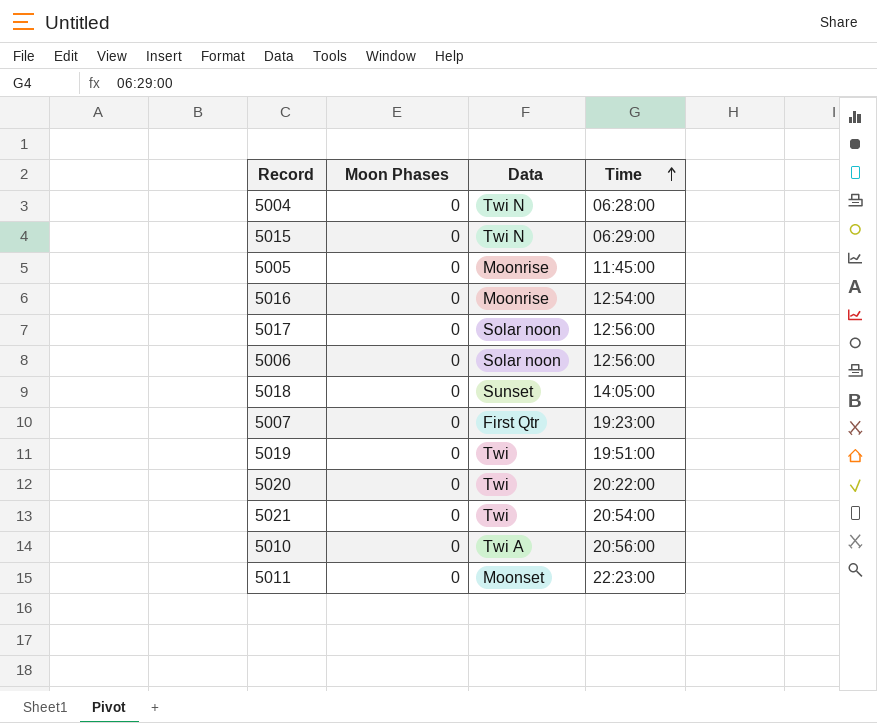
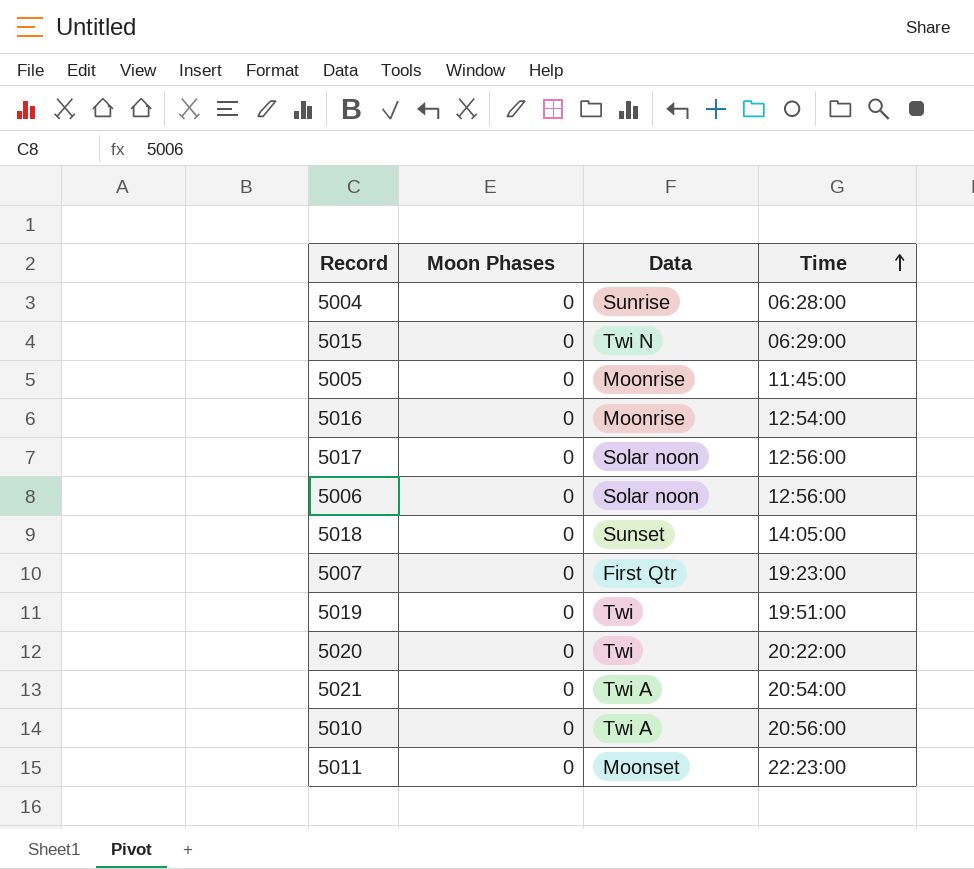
5004 | Data: Twi N -> Sunrise
5021 | Data: Twi -> Twi A

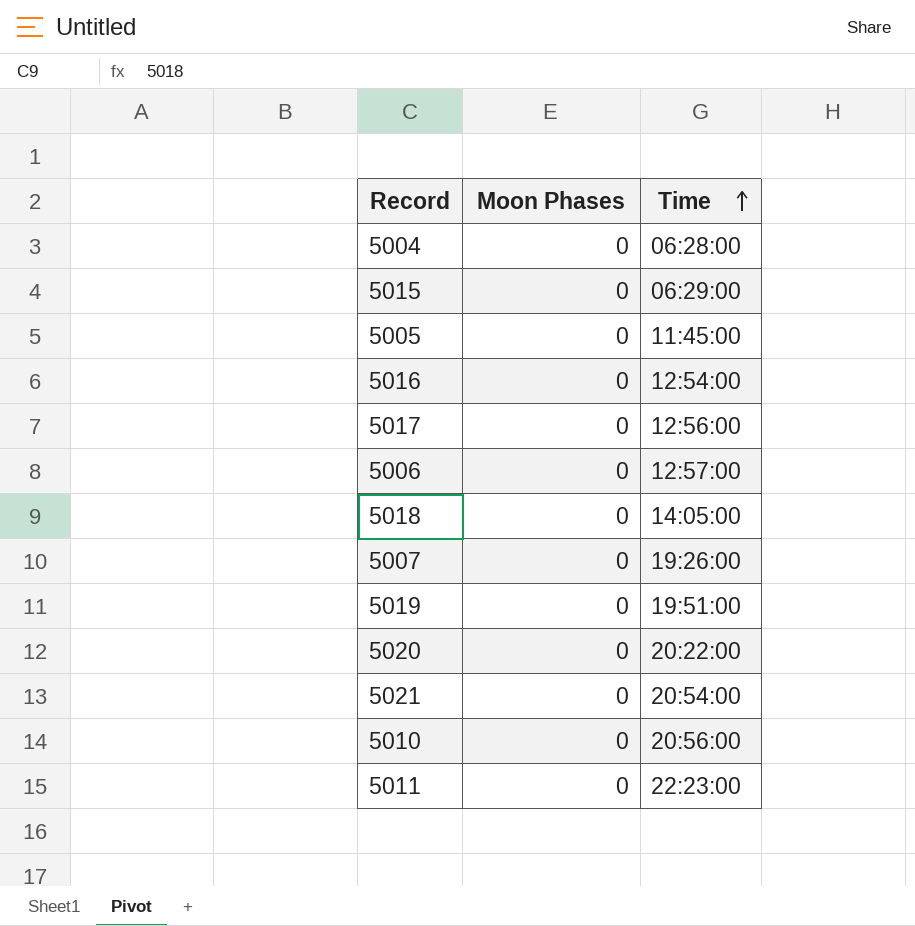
column Data | position: 3 -> none
5006 | Time: 12:56:00 -> 12:57:00
5007 | Time: 19:23:00 -> 19:26:00

